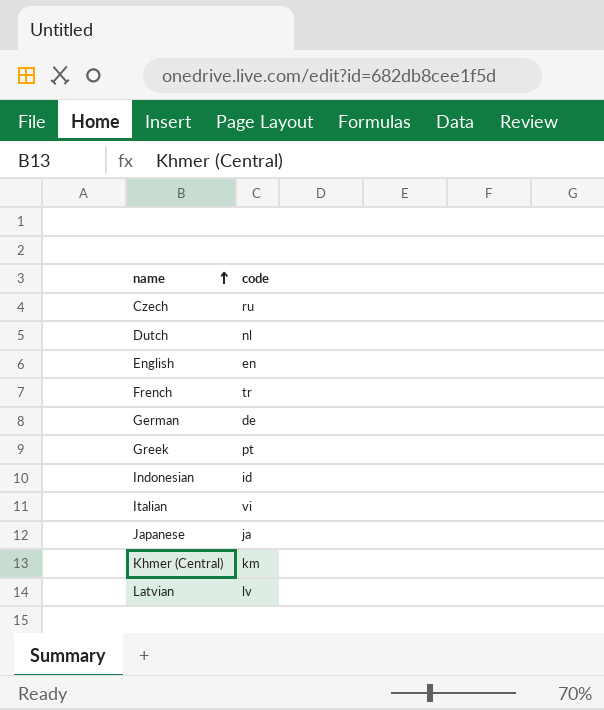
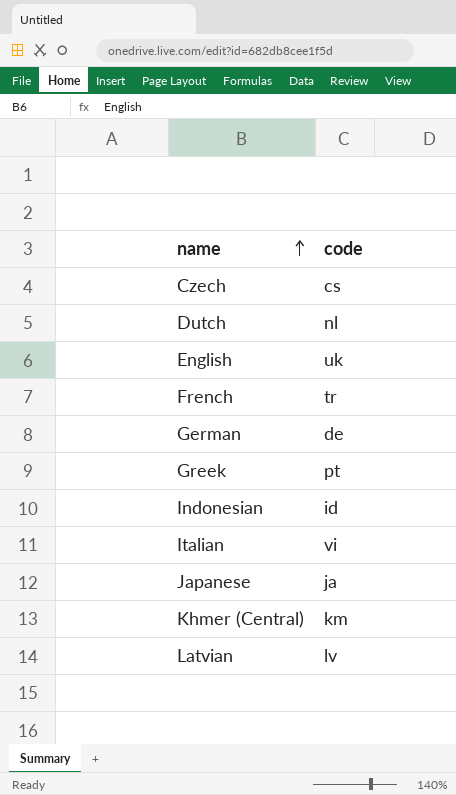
Czech | code: ru -> cs
English | code: en -> uk

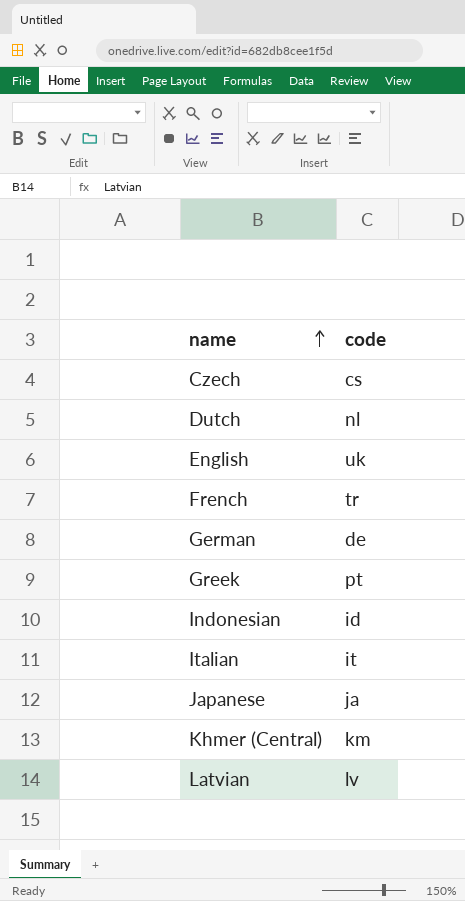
Italian | code: vi -> it

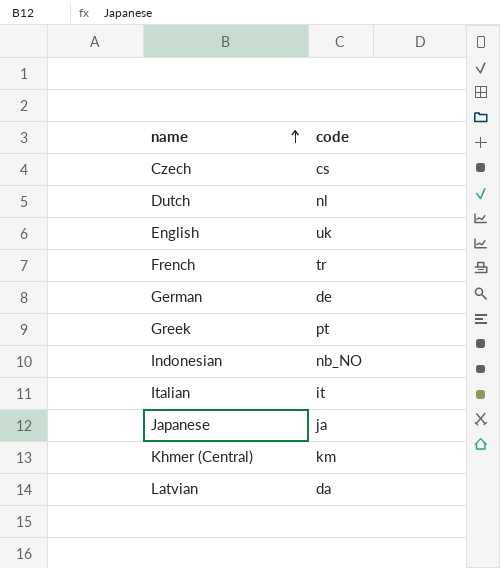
Indonesian | code: id -> nb_NO
Latvian | code: lv -> da

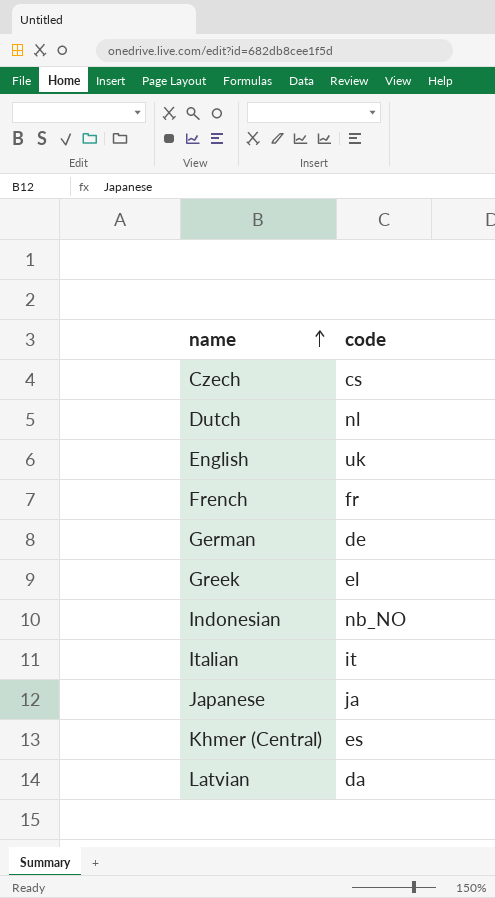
French | code: tr -> fr
Greek | code: pt -> el
Khmer (Central) | code: km -> es

